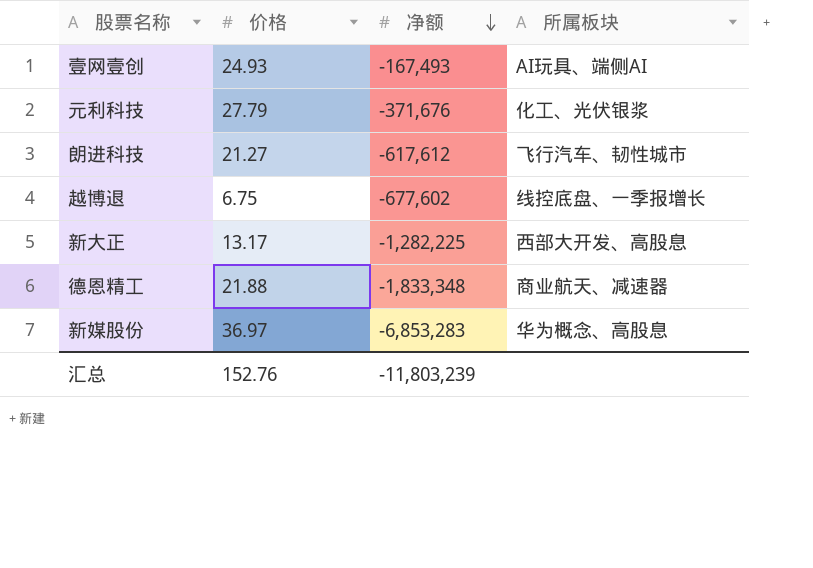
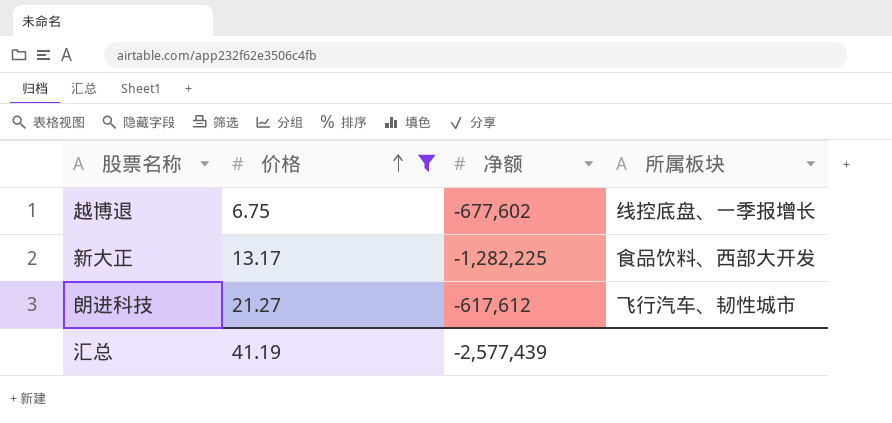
filter: none -> 价格 <= 21.27
row order: 净额 descending -> 价格 ascending
新大正 | 所属板块: 西部大开发、高股息 -> 食品饮料、西部大开发
汇总 | 价格: 152.76 -> 41.19
汇总 | 净额: -11,803,239 -> -2,577,439

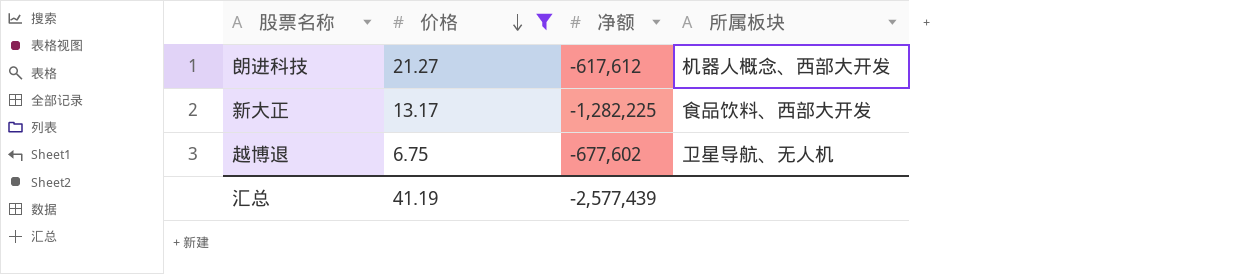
row order: 价格 ascending -> 价格 descending
朗进科技 | 所属板块: 飞行汽车、韧性城市 -> 机器人概念、西部大开发
越博退 | 所属板块: 线控底盘、一季报增长 -> 卫星导航、无人机

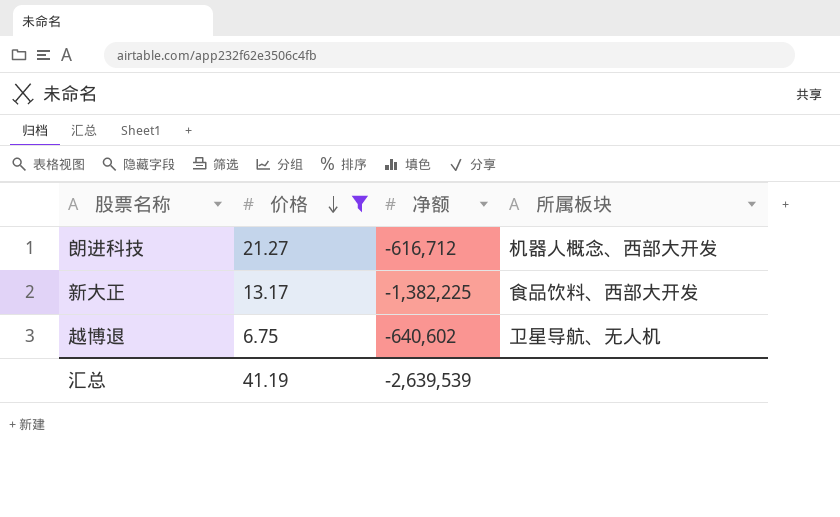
朗进科技 | 净额: -617,612 -> -616,712
新大正 | 净额: -1,282,225 -> -1,382,225
越博退 | 净额: -677,602 -> -640,602
汇总 | 净额: -2,577,439 -> -2,639,539

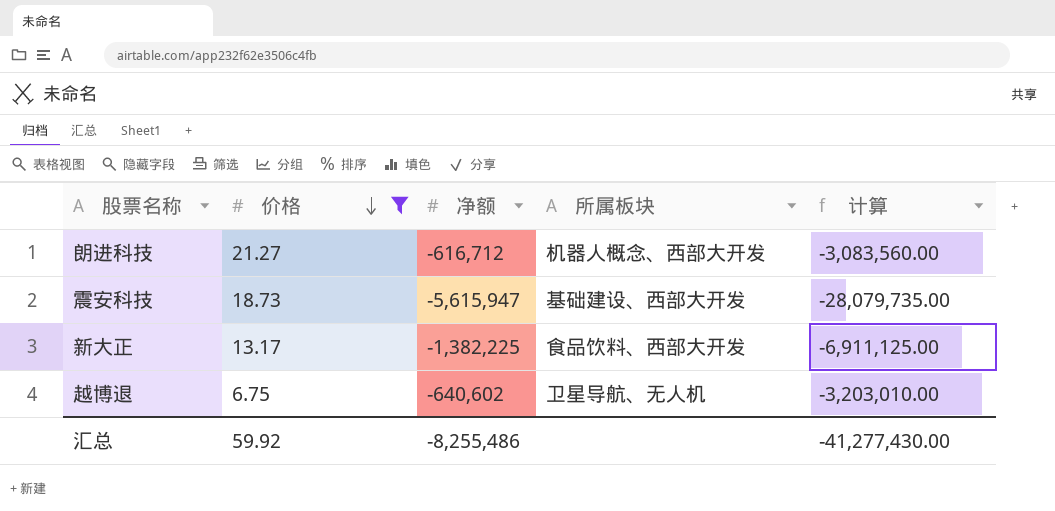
column 计算 | formula: none -> [净额] * 5
row 震安科技: none -> 18.73 | -5,615,947 | 基础建设、西部大开发 | -28,079,735.00
汇总 | 价格: 41.19 -> 59.92
汇总 | 净额: -2,639,539 -> -8,255,486

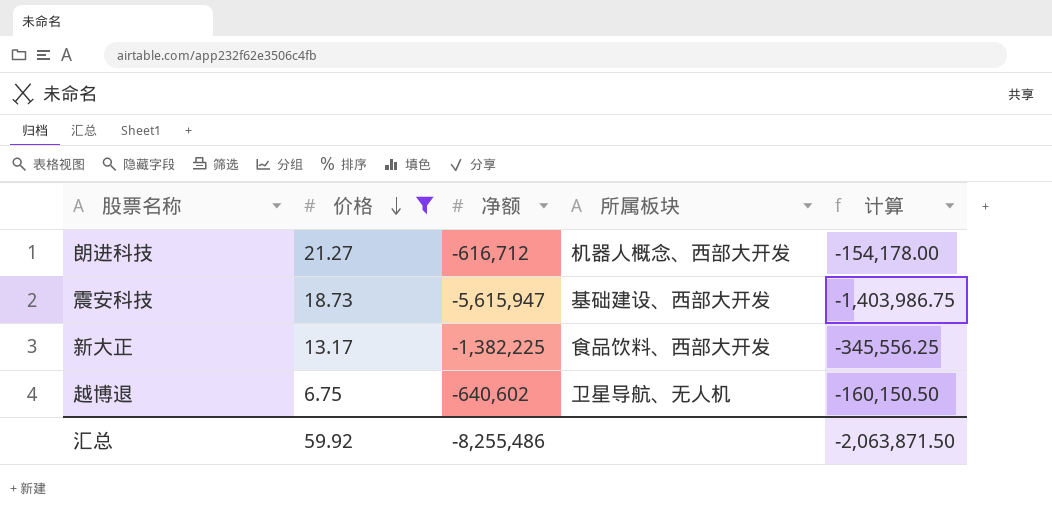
column 计算 | formula: [净额] * 5 -> [净额] * 0.25
汇总 | 计算: -41,277,430.00 -> -2,063,871.50

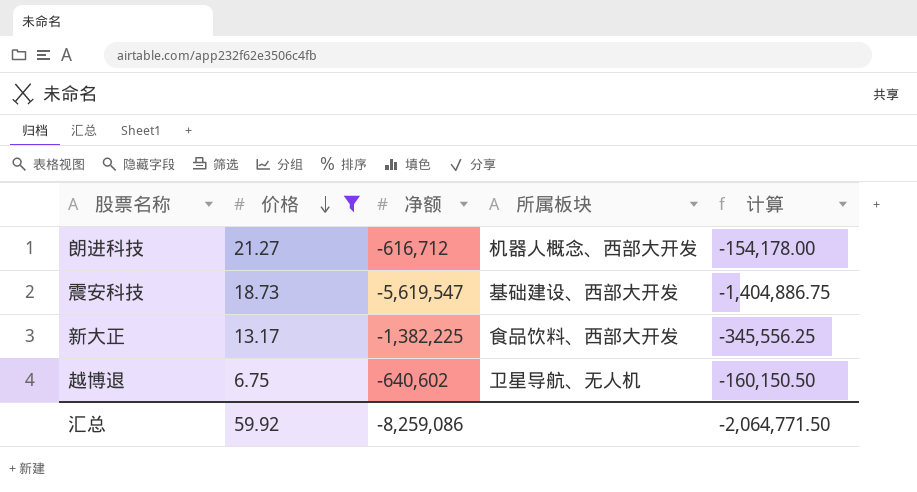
震安科技 | 净额: -5,615,947 -> -5,619,547
震安科技 | 计算: -1,403,986.75 -> -1,404,886.75
汇总 | 净额: -8,255,486 -> -8,259,086
汇总 | 计算: -2,063,871.50 -> -2,064,771.50

